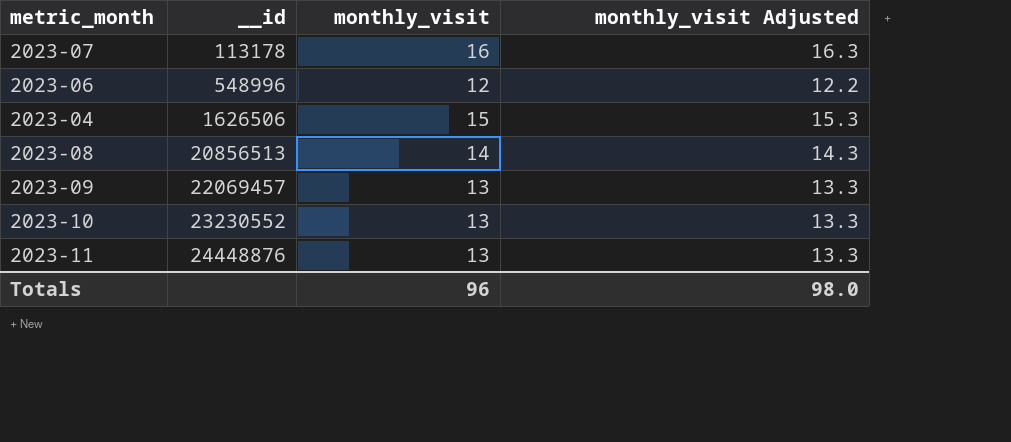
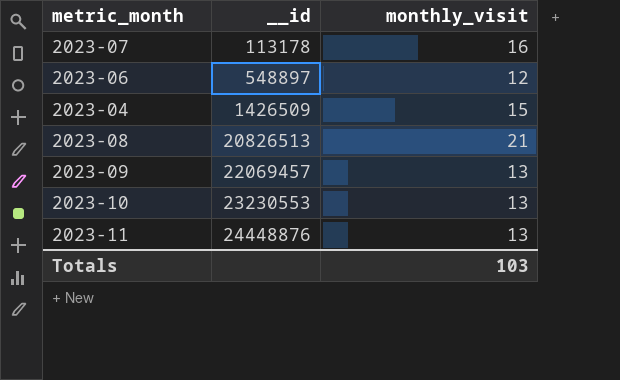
column monthly_visit Adjusted | formula: [monthly_visit] * 1.02 -> none
2023-06 | __id: 548996 -> 548897
2023-04 | __id: 1626506 -> 1426509
2023-08 | __id: 20856513 -> 20826513
2023-08 | monthly_visit: 14 -> 21
2023-10 | __id: 23230552 -> 23230553
Totals | monthly_visit: 96 -> 103

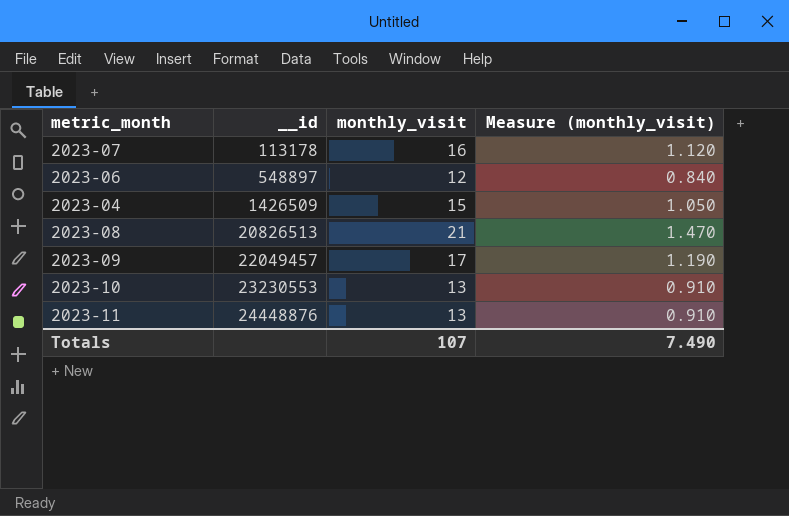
column Measure (monthly_visit) | formula: none -> [monthly_visit] * 0.07
2023-09 | __id: 22069457 -> 22049457
2023-09 | monthly_visit: 13 -> 17
Totals | monthly_visit: 103 -> 107

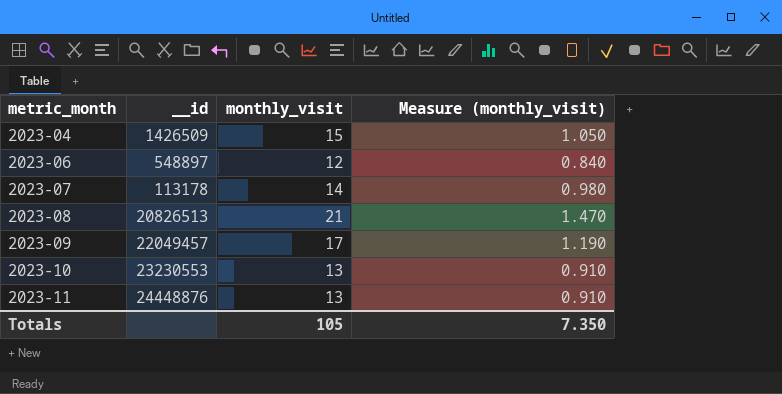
row order: __id ascending -> metric_month ascending
2023-07 | monthly_visit: 16 -> 14
2023-07 | Measure (monthly_visit): 1.120 -> 0.980
Totals | monthly_visit: 107 -> 105
Totals | Measure (monthly_visit): 7.490 -> 7.350

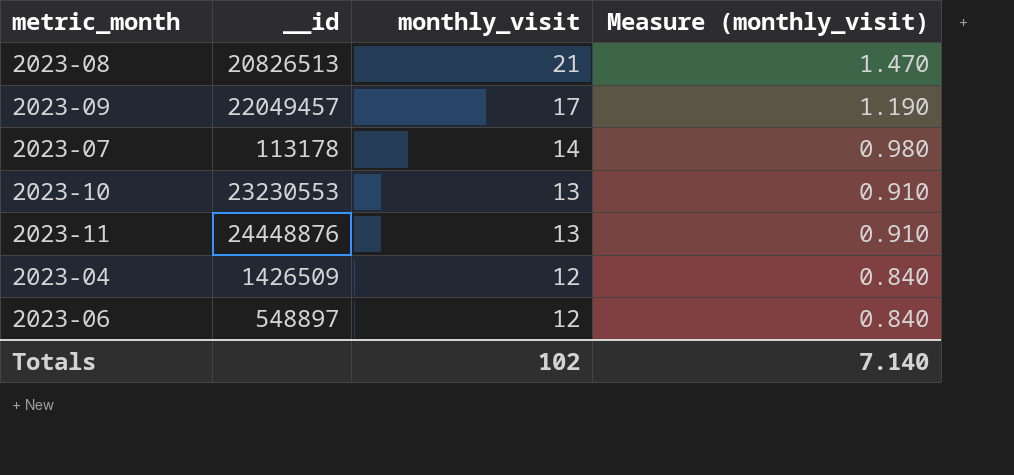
row order: metric_month ascending -> monthly_visit descending
2023-04 | monthly_visit: 15 -> 12
2023-04 | Measure (monthly_visit): 1.050 -> 0.840
Totals | monthly_visit: 105 -> 102
Totals | Measure (monthly_visit): 7.350 -> 7.140

